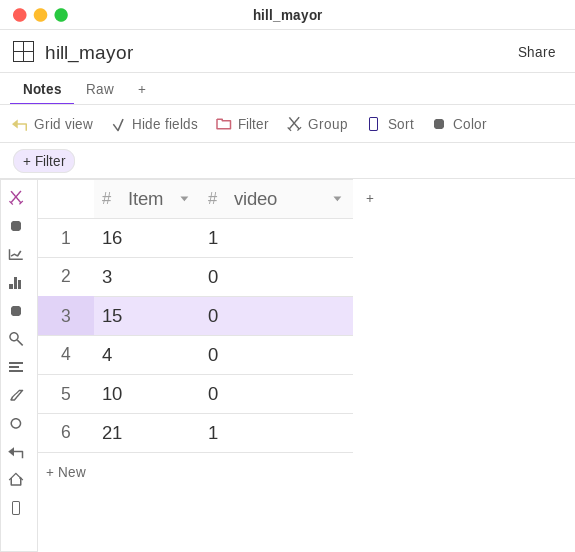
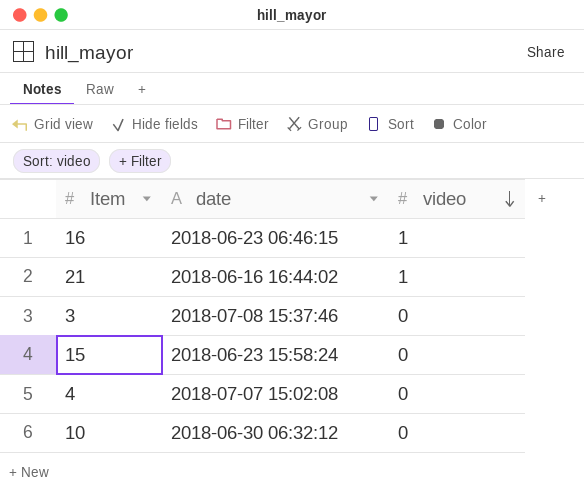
row order: none -> video descending
column date | position: none -> 2

